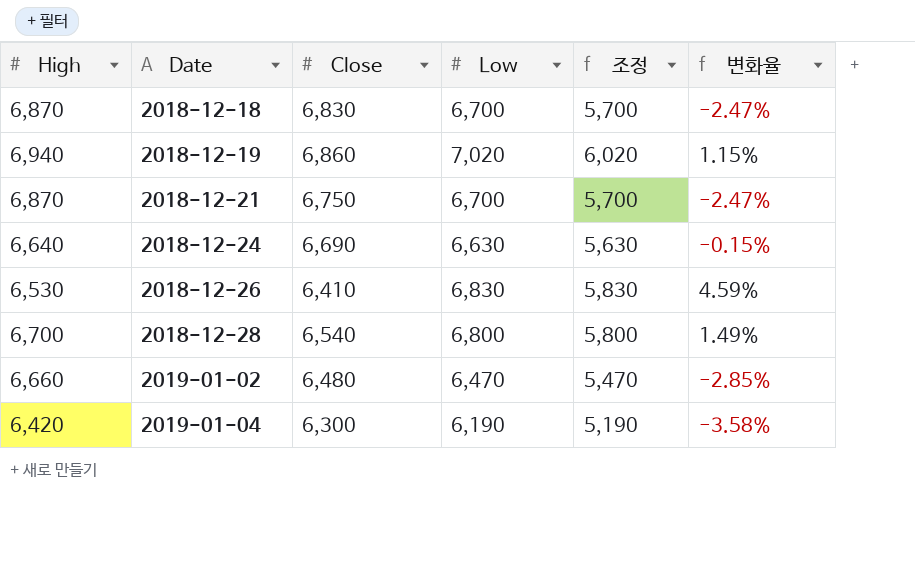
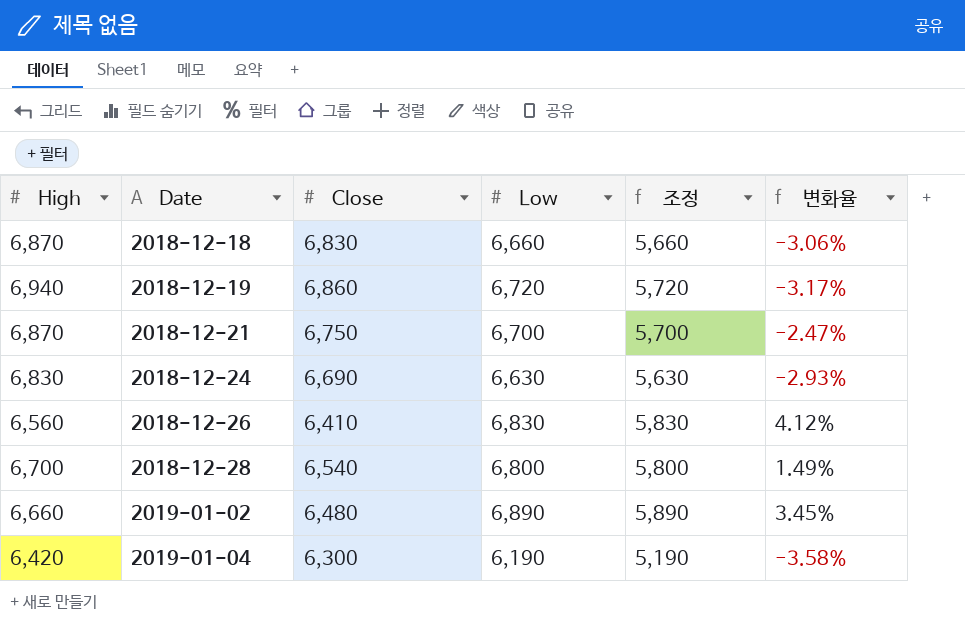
2018-12-18 | Low: 6,700 -> 6,660
2018-12-18 | 조정: 5,700 -> 5,660
2018-12-18 | 변화율: -2.47% -> -3.06%
2018-12-19 | Low: 7,020 -> 6,720
2018-12-19 | 조정: 6,020 -> 5,720
2018-12-19 | 변화율: 1.15% -> -3.17%
2018-12-24 | High: 6,640 -> 6,830
2018-12-24 | 변화율: -0.15% -> -2.93%
2018-12-26 | High: 6,530 -> 6,560
2018-12-26 | 변화율: 4.59% -> 4.12%
2019-01-02 | Low: 6,470 -> 6,890
2019-01-02 | 조정: 5,470 -> 5,890
2019-01-02 | 변화율: -2.85% -> 3.45%

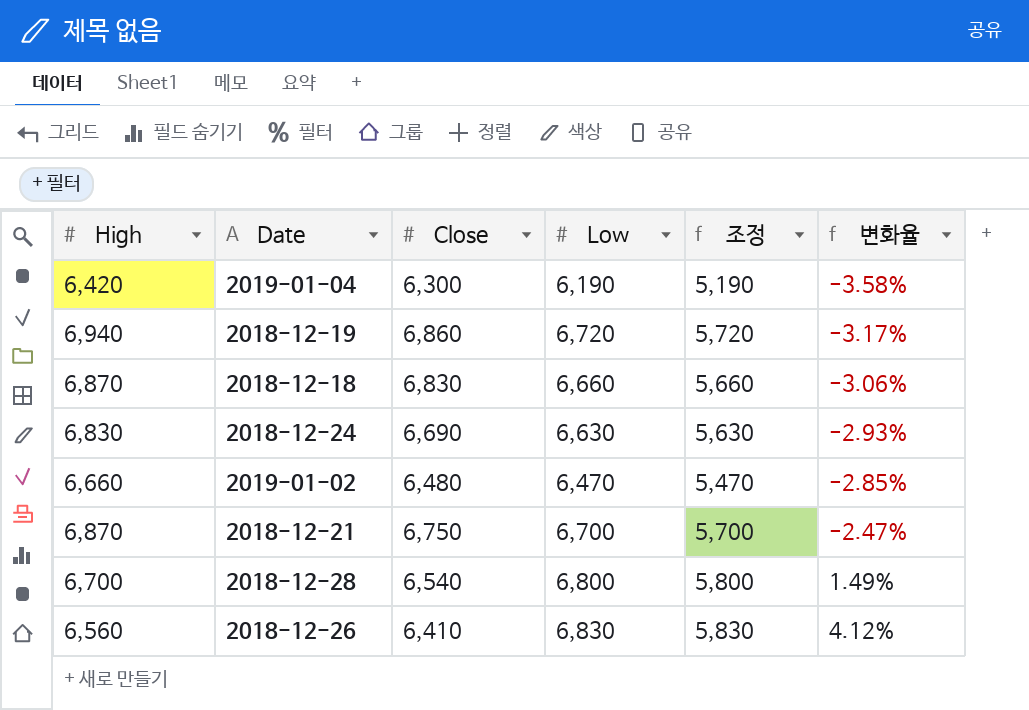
row order: Date ascending -> 변화율 ascending
2019-01-02 | Low: 6,890 -> 6,470
2019-01-02 | 조정: 5,890 -> 5,470
2019-01-02 | 변화율: 3.45% -> -2.85%

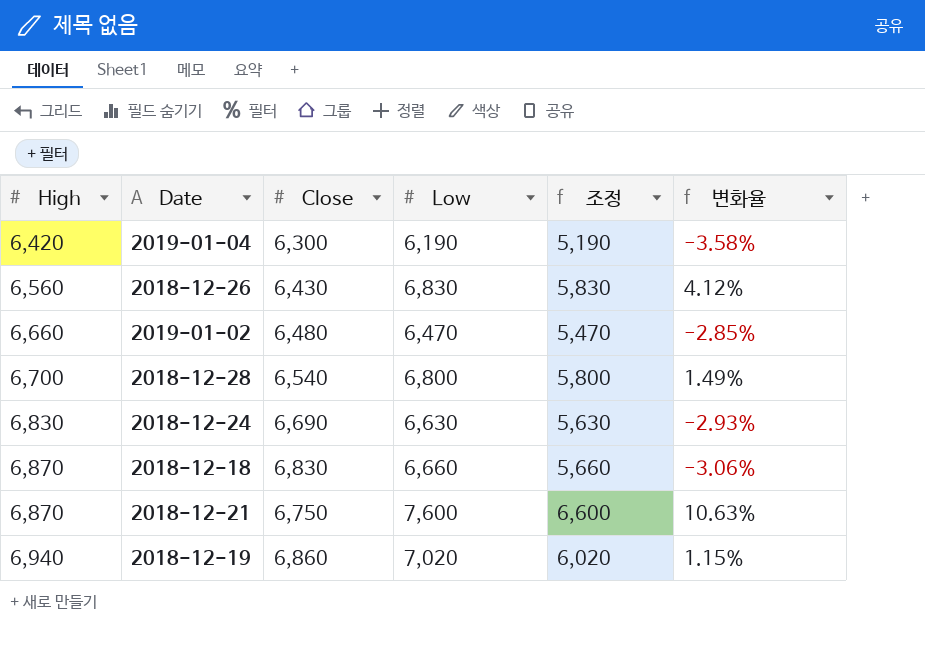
row order: 변화율 ascending -> High ascending
2018-12-26 | Close: 6,410 -> 6,430
2018-12-21 | Low: 6,700 -> 7,600
2018-12-21 | 조정: 5,700 -> 6,600
2018-12-21 | 변화율: -2.47% -> 10.63%
2018-12-19 | Low: 6,720 -> 7,020
2018-12-19 | 조정: 5,720 -> 6,020
2018-12-19 | 변화율: -3.17% -> 1.15%

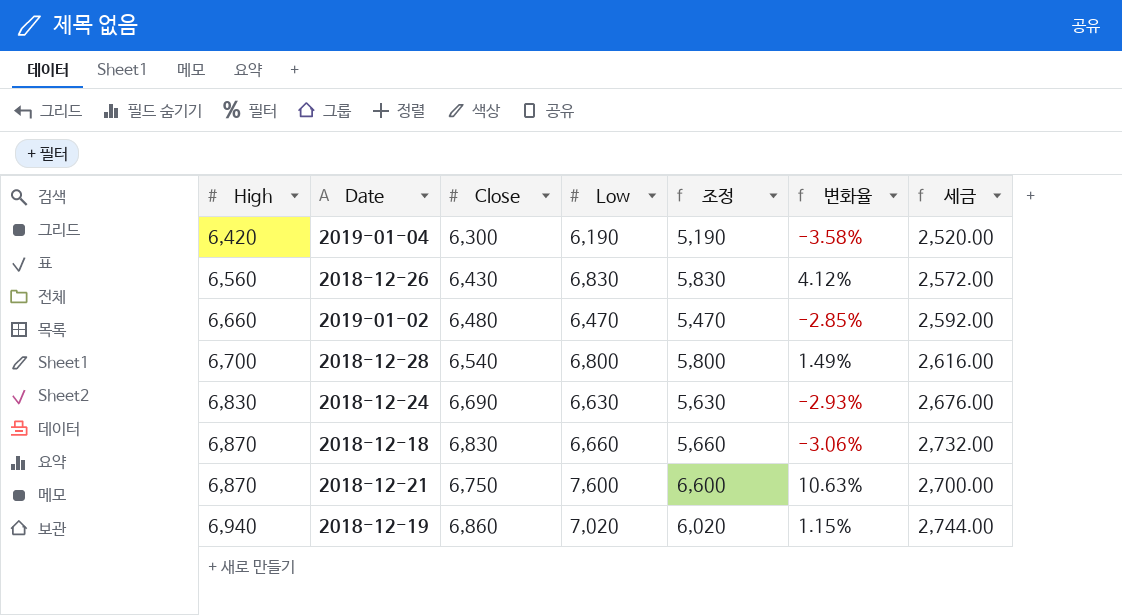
column 세금 | formula: none -> [Close] * 0.4

